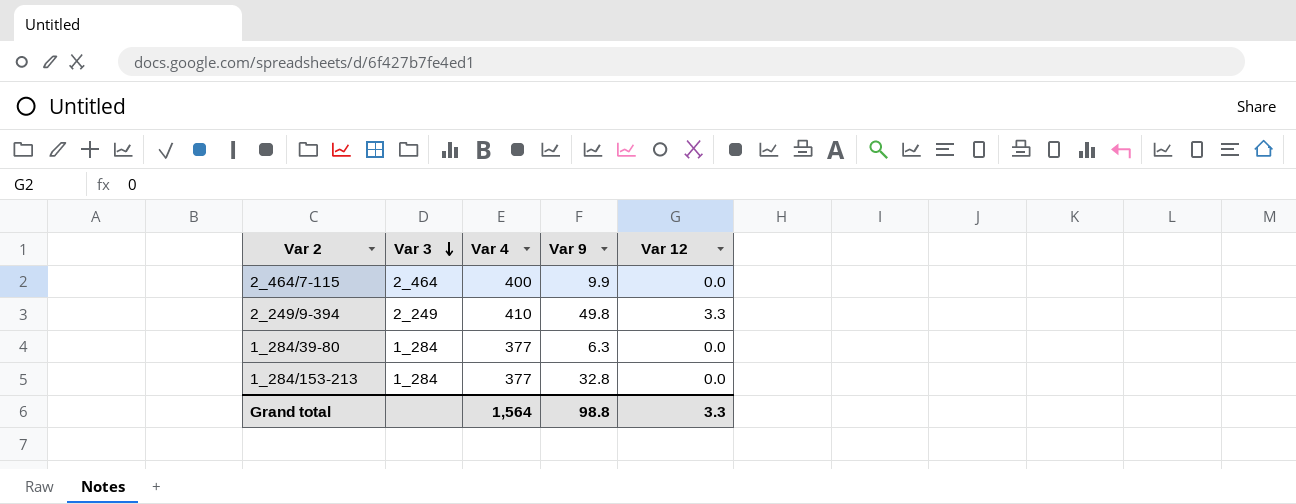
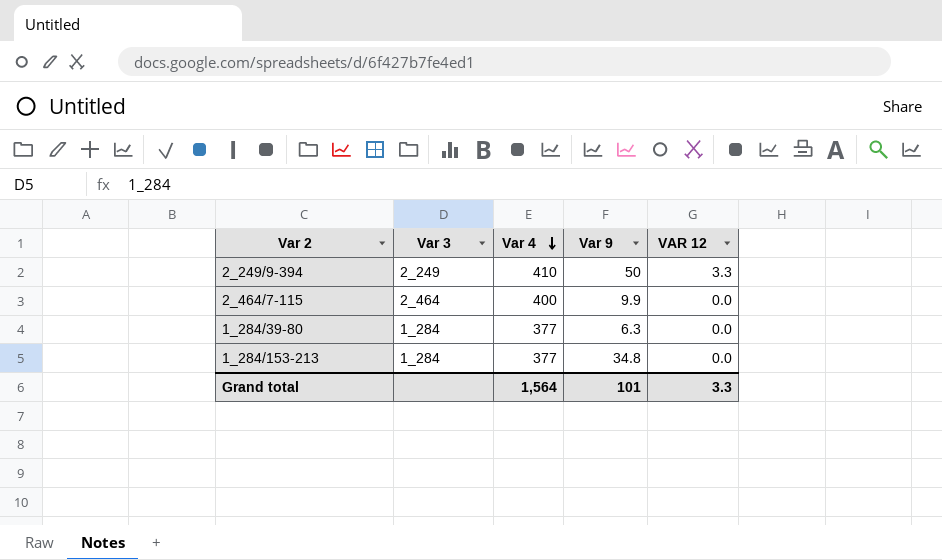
row order: Var 3 descending -> Var 4 descending
column name: Var 12 -> VAR 12
2_249/9-394 | Var 9: 49.8 -> 50
1_284/153-213 | Var 9: 32.8 -> 34.8
Grand total | Var 9: 98.8 -> 101

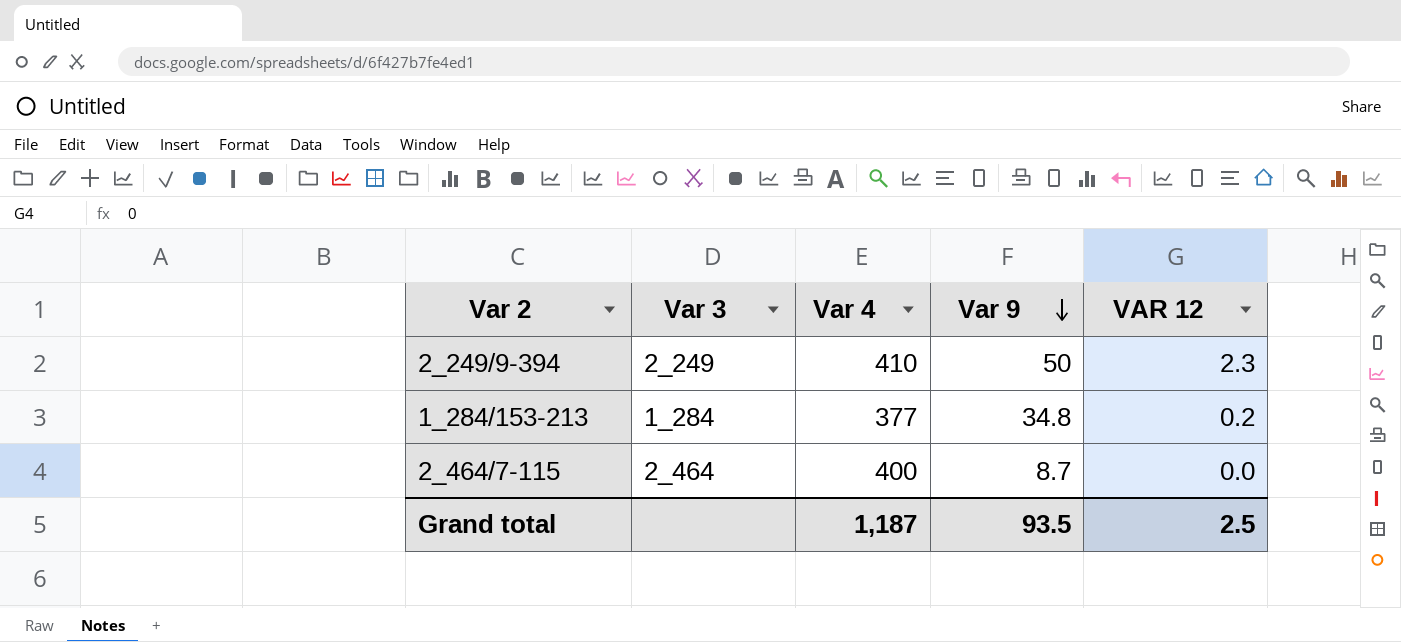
row order: Var 4 descending -> Var 9 descending
row 1_284/39-80: 1_284 | 377 | 6.3 | 0.0 -> none
2_249/9-394 | VAR 12: 3.3 -> 2.3
1_284/153-213 | VAR 12: 0.0 -> 0.2
2_464/7-115 | Var 9: 9.9 -> 8.7
Grand total | Var 4: 1,564 -> 1,187
Grand total | Var 9: 101 -> 93.5
Grand total | VAR 12: 3.3 -> 2.5

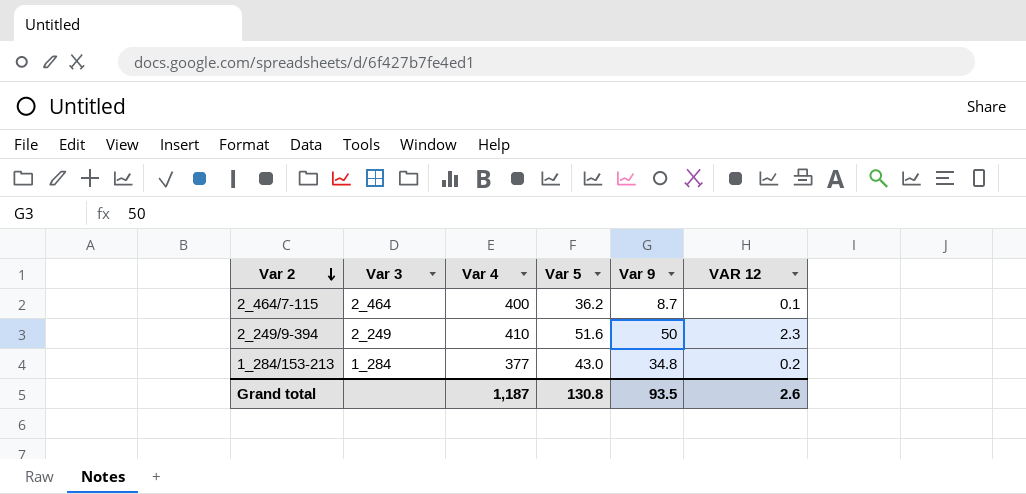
row order: Var 9 descending -> Var 2 descending
column Var 5 | position: none -> 4
2_464/7-115 | VAR 12: 0.0 -> 0.1
Grand total | VAR 12: 2.5 -> 2.6

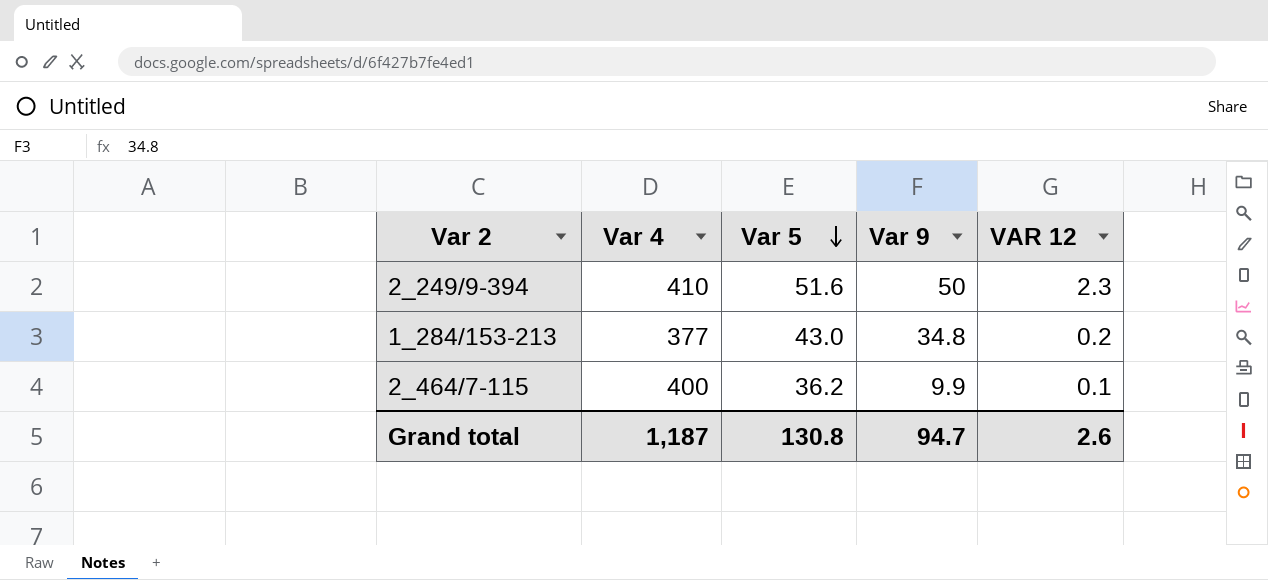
row order: Var 2 descending -> Var 5 descending
column Var 3 | position: 2 -> none
2_464/7-115 | Var 9: 8.7 -> 9.9
Grand total | Var 9: 93.5 -> 94.7

